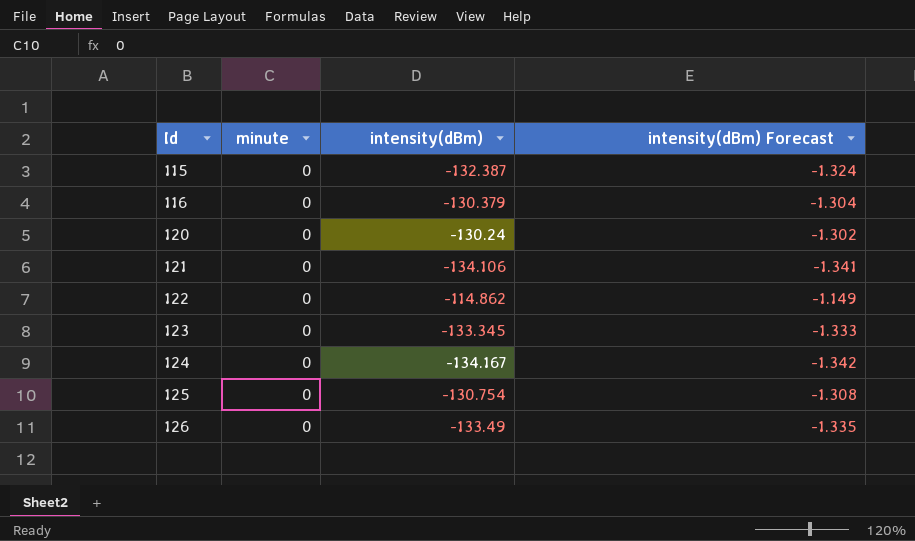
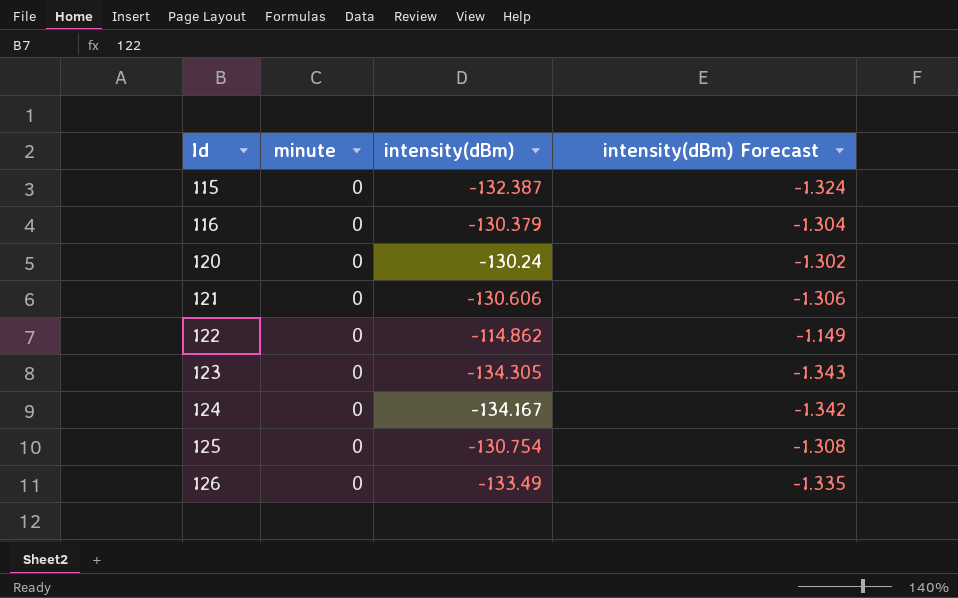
121 | intensity(dBm): -134.106 -> -130.606
121 | intensity(dBm) Forecast: -1.341 -> -1.306
123 | intensity(dBm): -133.345 -> -134.305
123 | intensity(dBm) Forecast: -1.333 -> -1.343

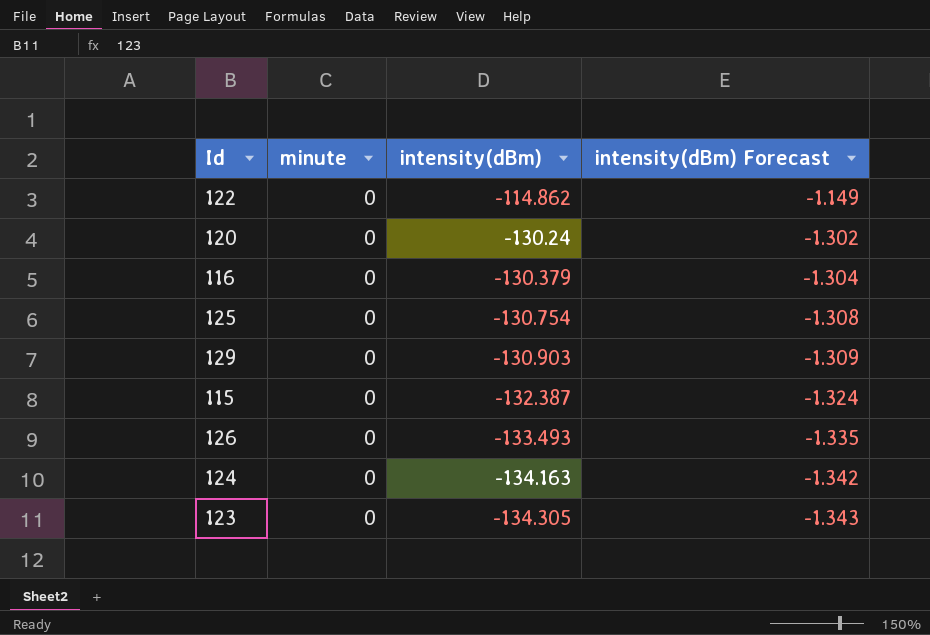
row order: Id ascending -> intensity(dBm) descending
row 121: 0 | -130.606 | -1.306 -> none
row 129: none -> 0 | -130.903 | -1.309
126 | intensity(dBm): -133.49 -> -133.493
124 | intensity(dBm): -134.167 -> -134.163

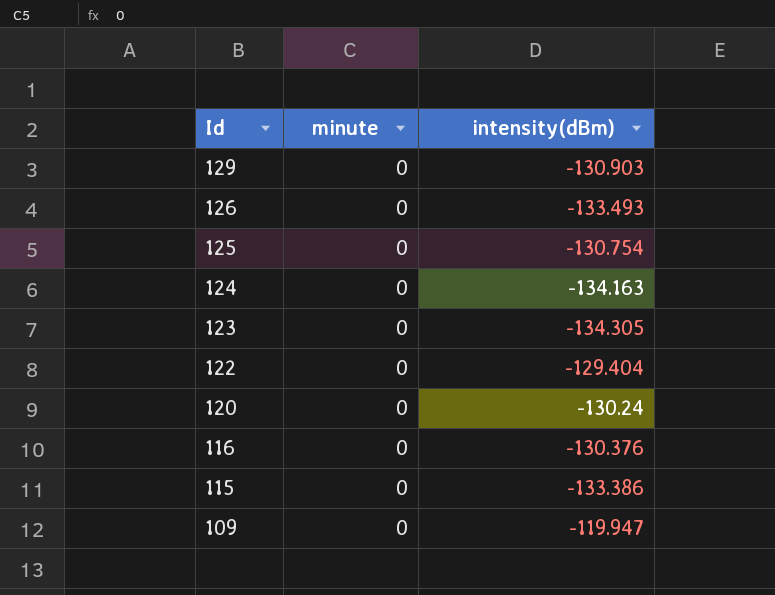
row order: intensity(dBm) descending -> Id descending
column intensity(dBm) Forecast | formula: [intensity(dBm)] * 0.01 -> none
122 | intensity(dBm): -114.862 -> -129.404
116 | intensity(dBm): -130.379 -> -130.376
115 | intensity(dBm): -132.387 -> -133.386
row 109: none -> 0 | -119.947

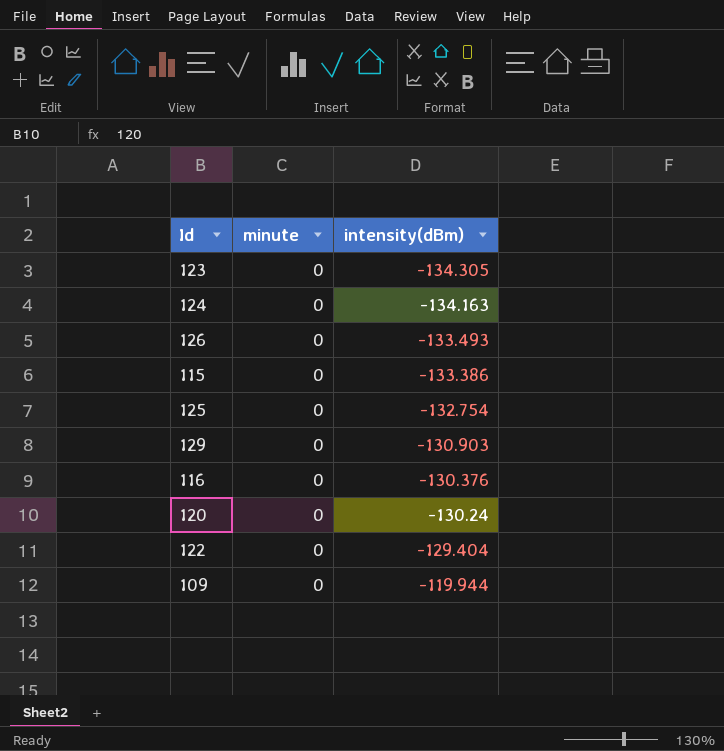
row order: Id descending -> intensity(dBm) ascending
125 | intensity(dBm): -130.754 -> -132.754
109 | intensity(dBm): -119.947 -> -119.944

